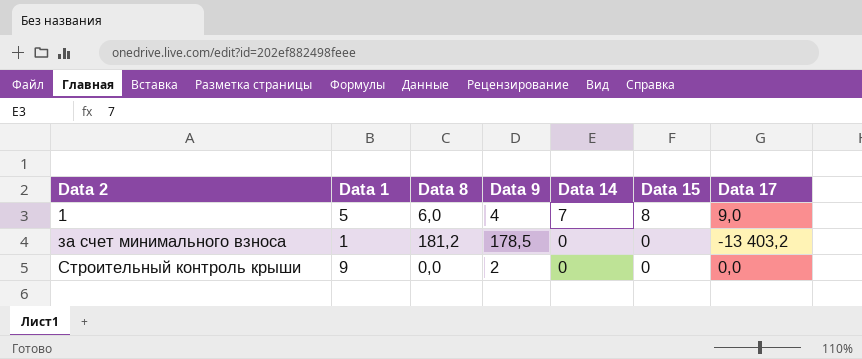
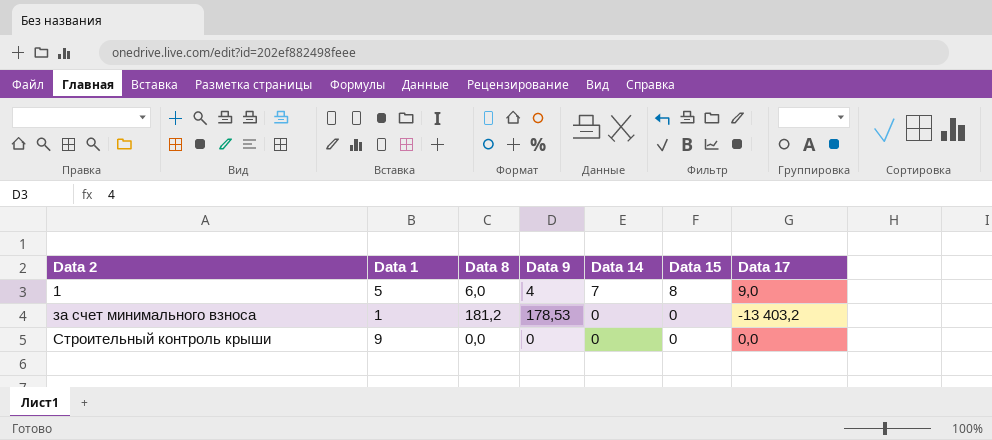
за счет минимального взноса | Data 9: 178,5 -> 178,53
Строительный контроль крыши | Data 9: 2 -> 0

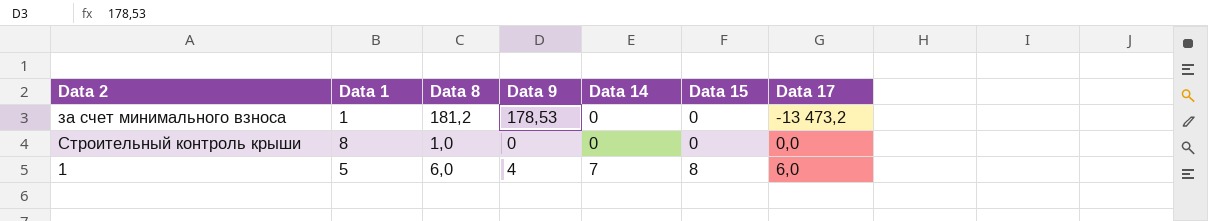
row order: Data 2 ascending -> Data 14 ascending
за счет минимального взноса | Data 17: -13 403,2 -> -13 473,2
Строительный контроль крыши | Data 1: 9 -> 8
Строительный контроль крыши | Data 8: 0,0 -> 1,0
1 | Data 17: 9,0 -> 6,0

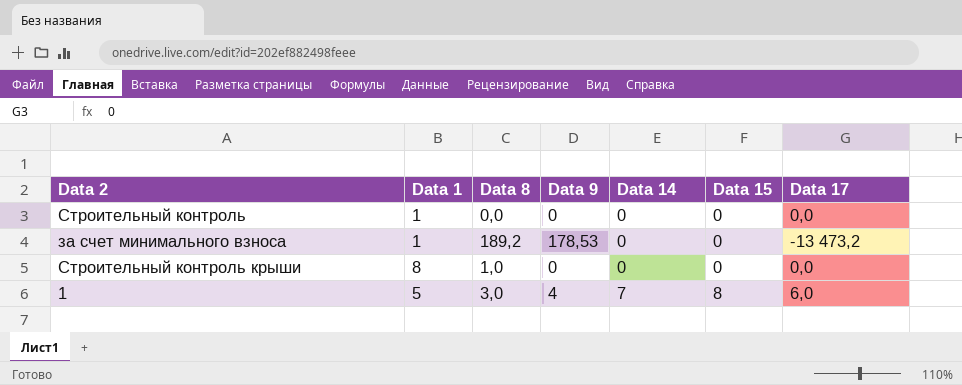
row Строительный контроль: none -> 1 | 0,0 | 0 | 0 | 0 | 0,0
за счет минимального взноса | Data 8: 181,2 -> 189,2
1 | Data 8: 6,0 -> 3,0

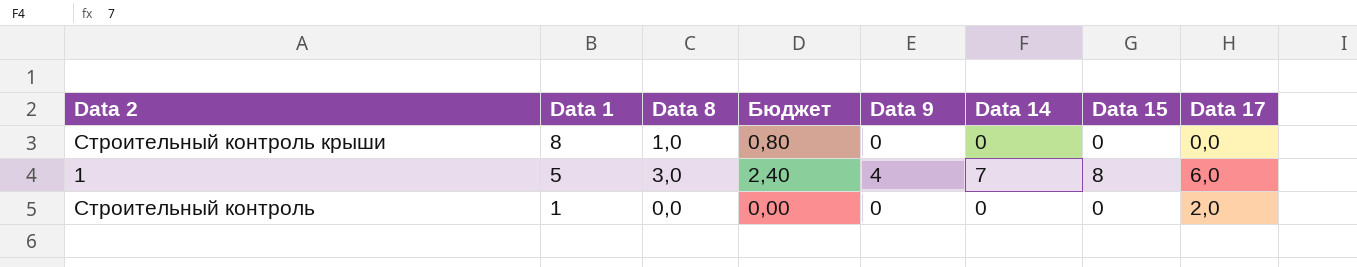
row order: Data 14 ascending -> Data 1 descending
column Бюджет | formula: none -> [Data 8] * 0,8
row за счет минимального взноса: 1 | 189,2 | 178,53 | 0 | 0 | -13 473,2 -> none
Строительный контроль | Data 17: 0,0 -> 2,0

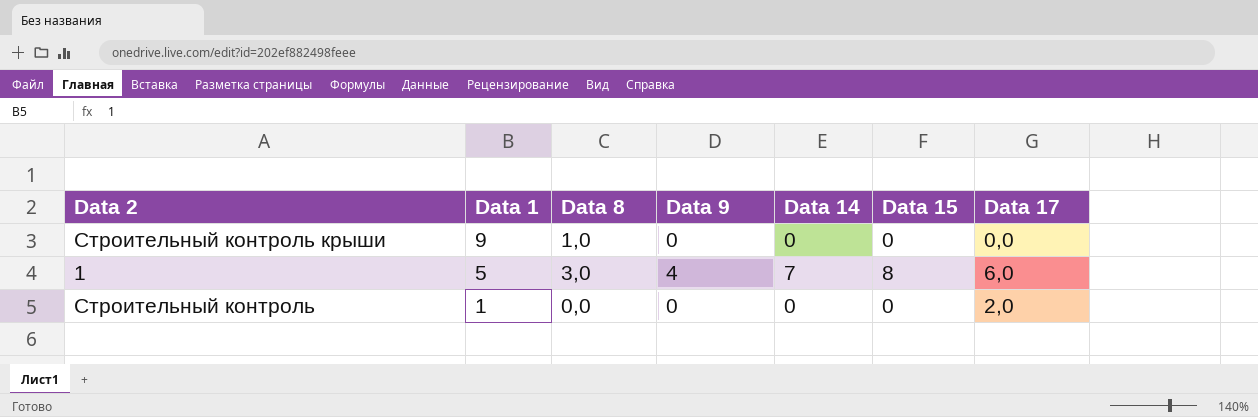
column Бюджет | formula: [Data 8] * 0,8 -> none
Строительный контроль крыши | Data 1: 8 -> 9

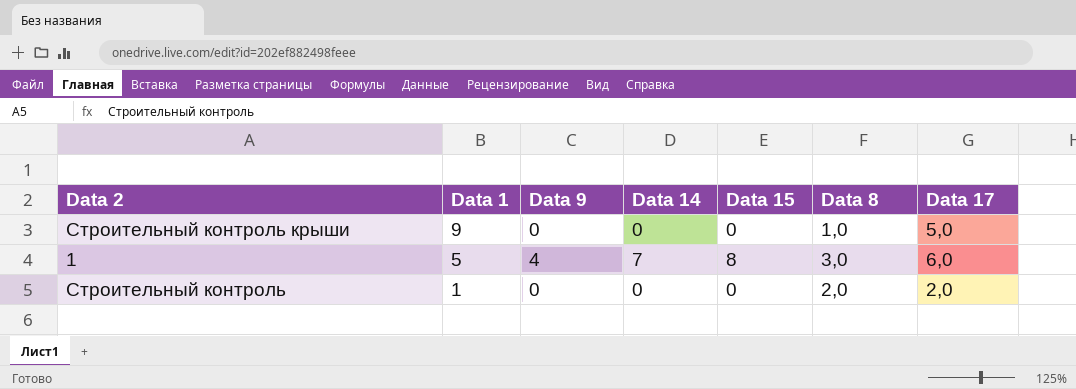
column Data 8 | position: 3 -> 6
Строительный контроль крыши | Data 17: 0,0 -> 5,0
Строительный контроль | Data 8: 0,0 -> 2,0

